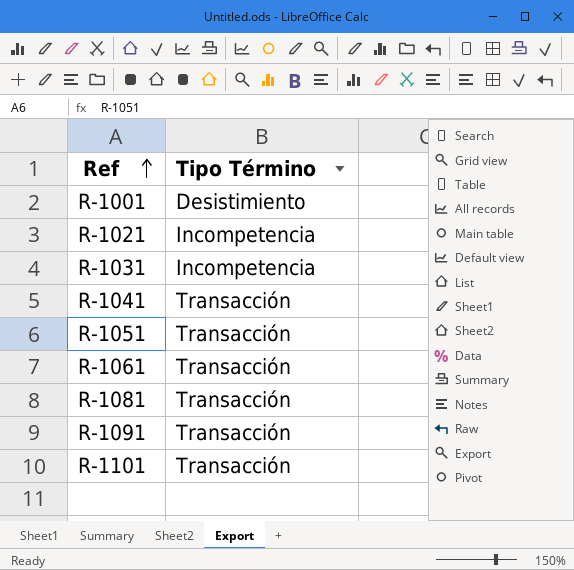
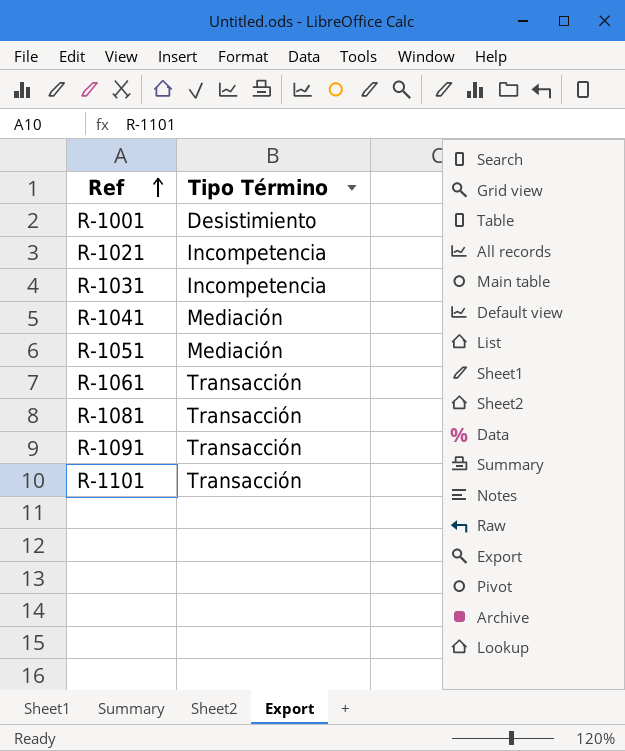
R-1041 | Tipo Término: Transacción -> Mediación
R-1051 | Tipo Término: Transacción -> Mediación

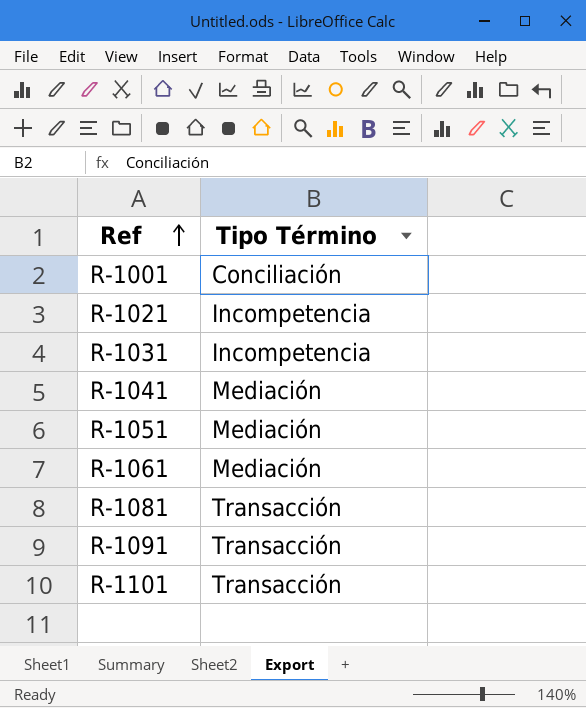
R-1001 | Tipo Término: Desistimiento -> Conciliación
R-1061 | Tipo Término: Transacción -> Mediación

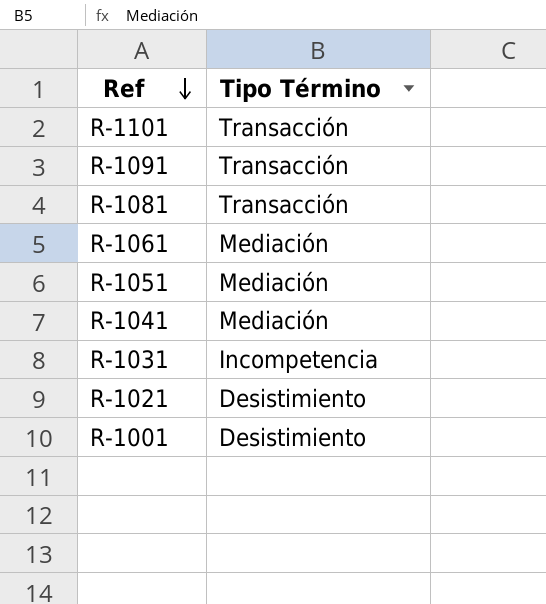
row order: Ref ascending -> Ref descending
R-1021 | Tipo Término: Incompetencia -> Desistimiento
R-1001 | Tipo Término: Conciliación -> Desistimiento

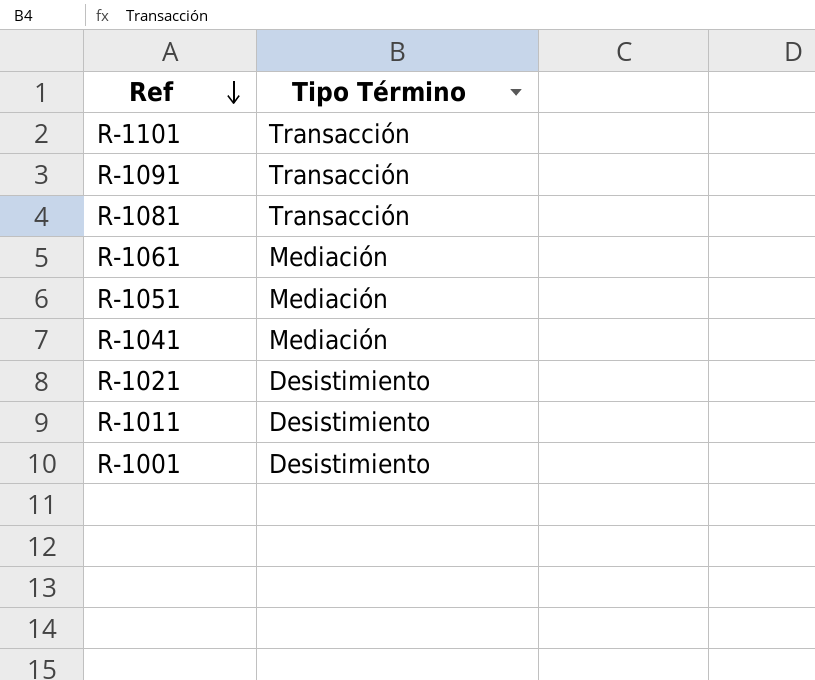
row R-1031: Incompetencia -> none
row R-1011: none -> Desistimiento

